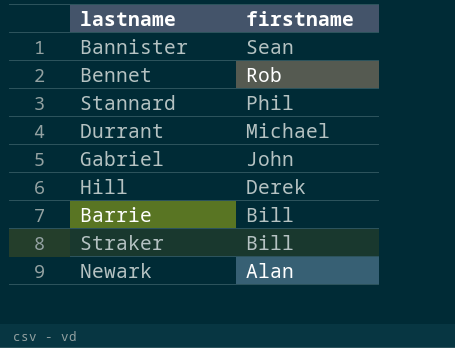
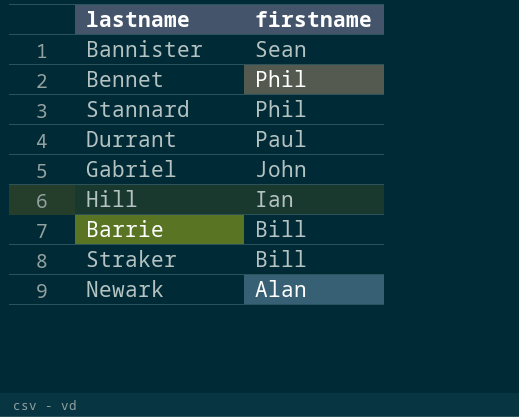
Bennet | firstname: Rob -> Phil
Durrant | firstname: Michael -> Paul
Hill | firstname: Derek -> Ian

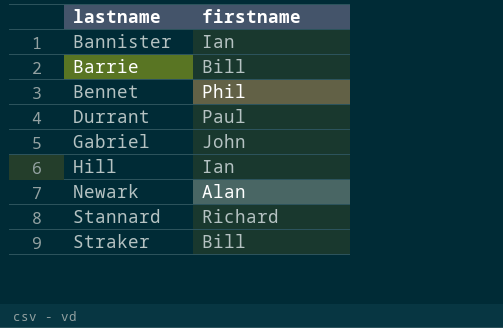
row order: firstname descending -> lastname ascending
Bannister | firstname: Sean -> Ian
Stannard | firstname: Phil -> Richard

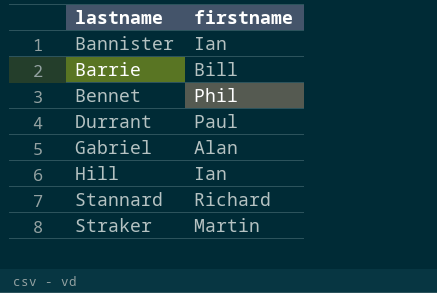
row Newark: Alan -> none
Gabriel | firstname: John -> Alan
Straker | firstname: Bill -> Martin

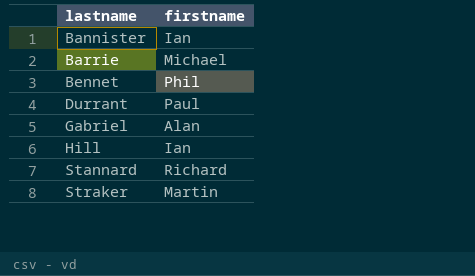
Barrie | firstname: Bill -> Michael

